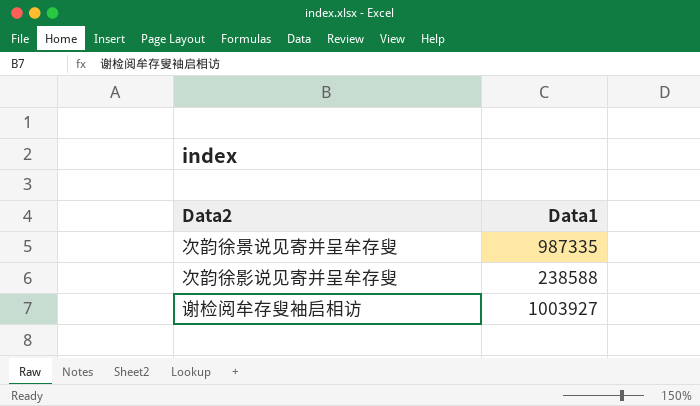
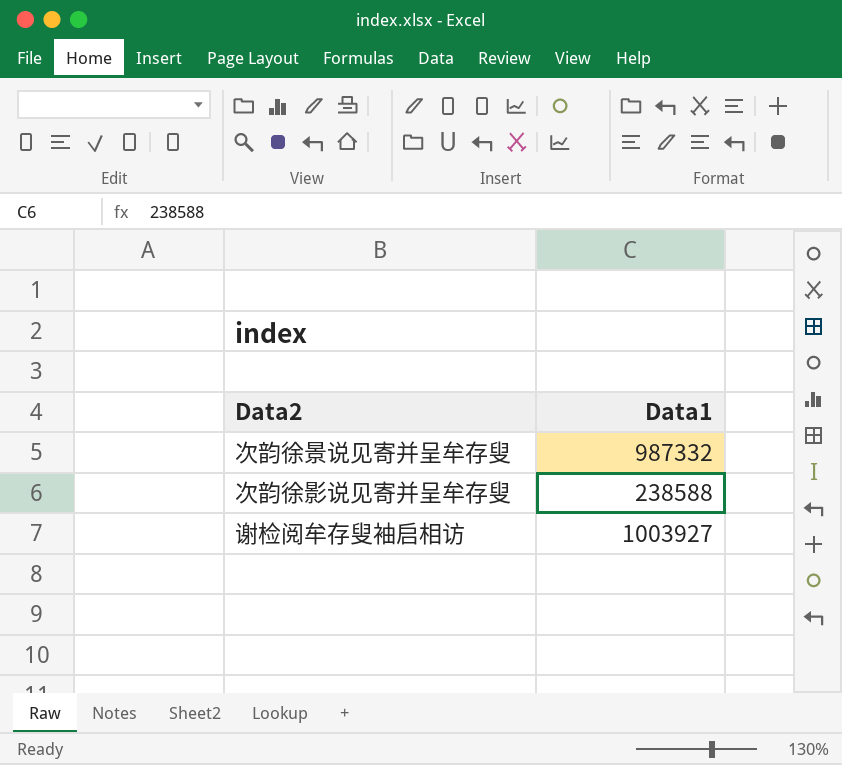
次韵徐景说见寄并呈牟存叟 | Data1: 987335 -> 987332

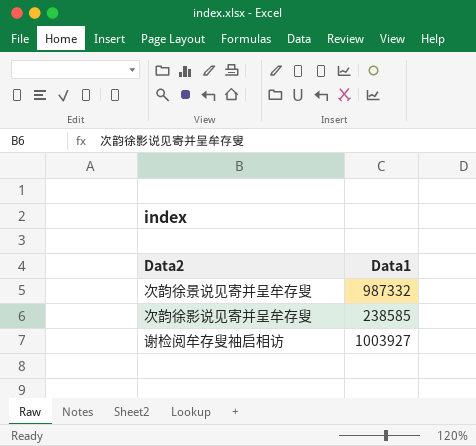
次韵徐影说见寄并呈牟存叟 | Data1: 238588 -> 238585

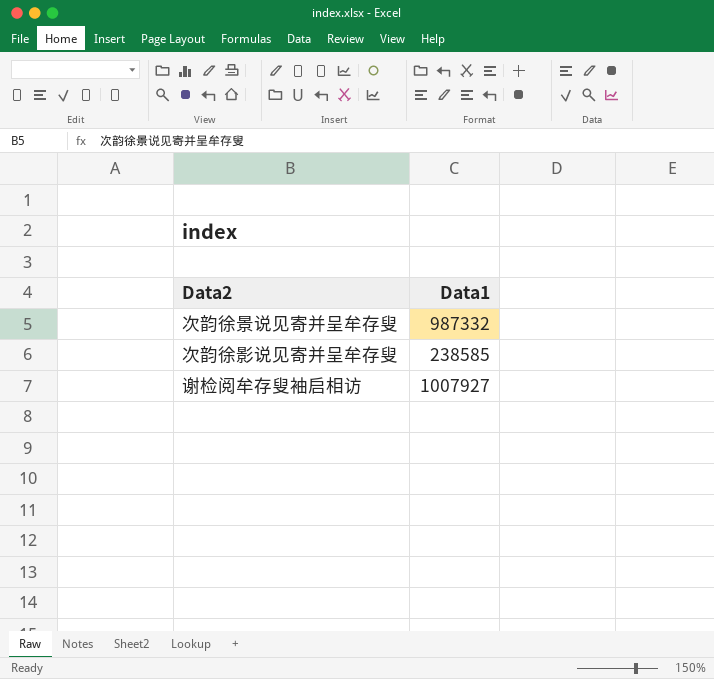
谢检阅牟存叟袖启相访 | Data1: 1003927 -> 1007927

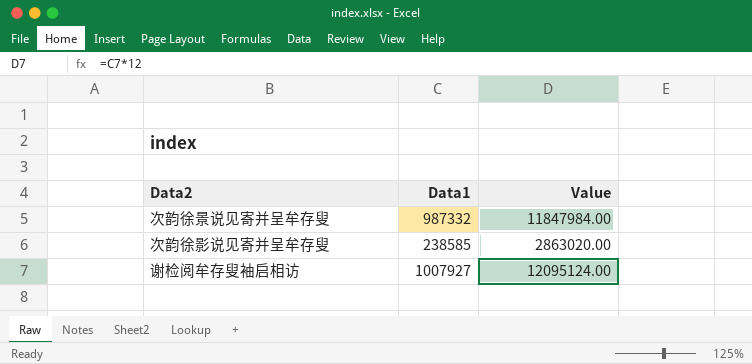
column Value | formula: none -> [Data1] * 12

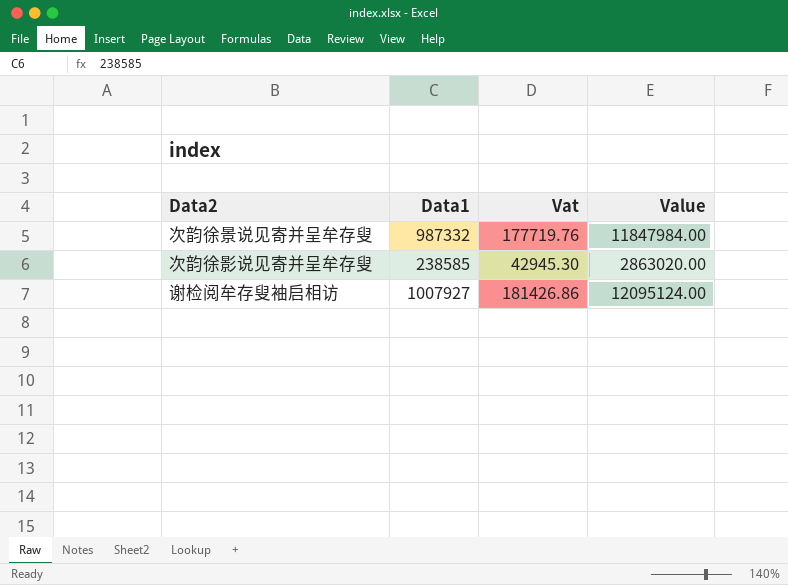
column Vat | formula: none -> [Data1] * 0.18

